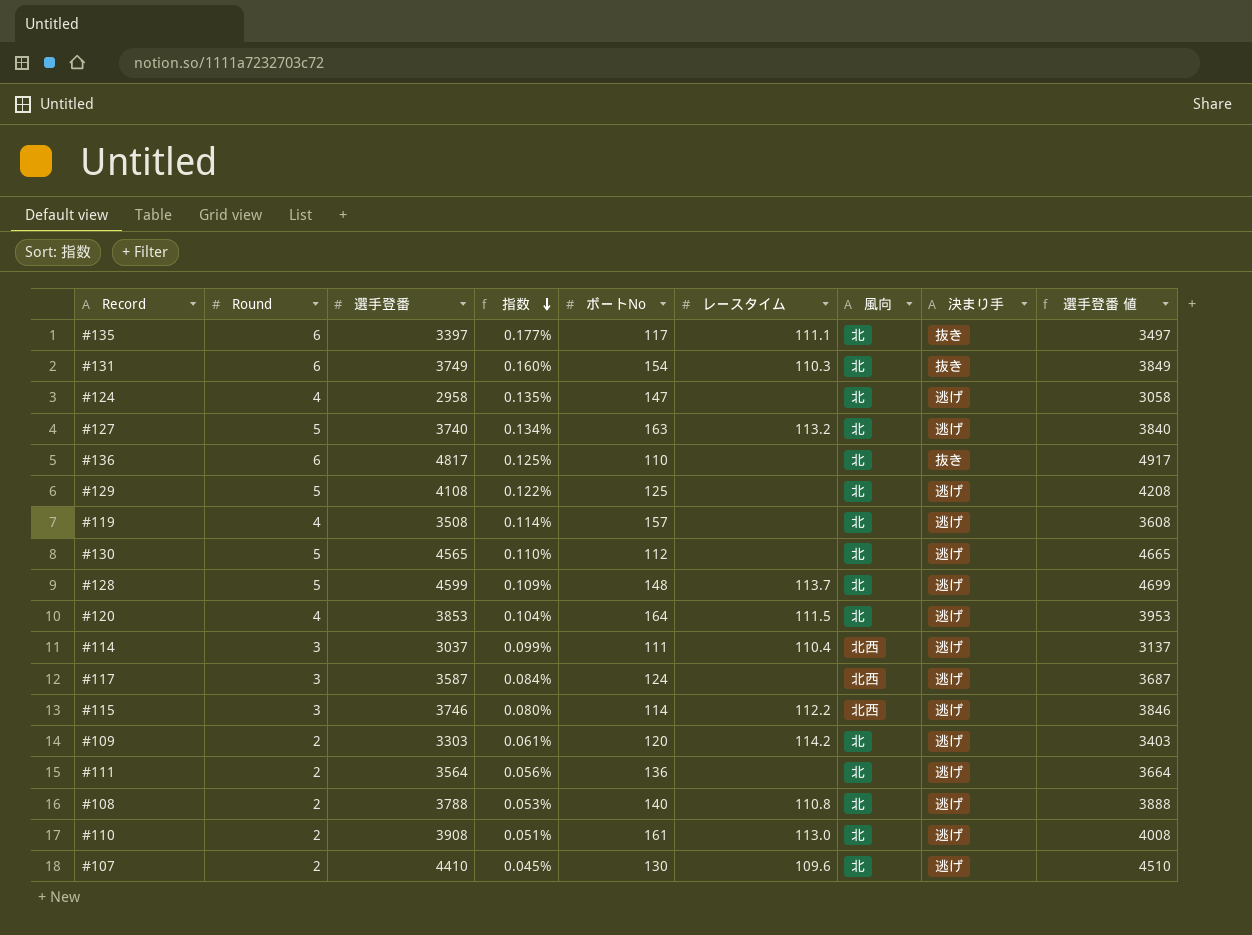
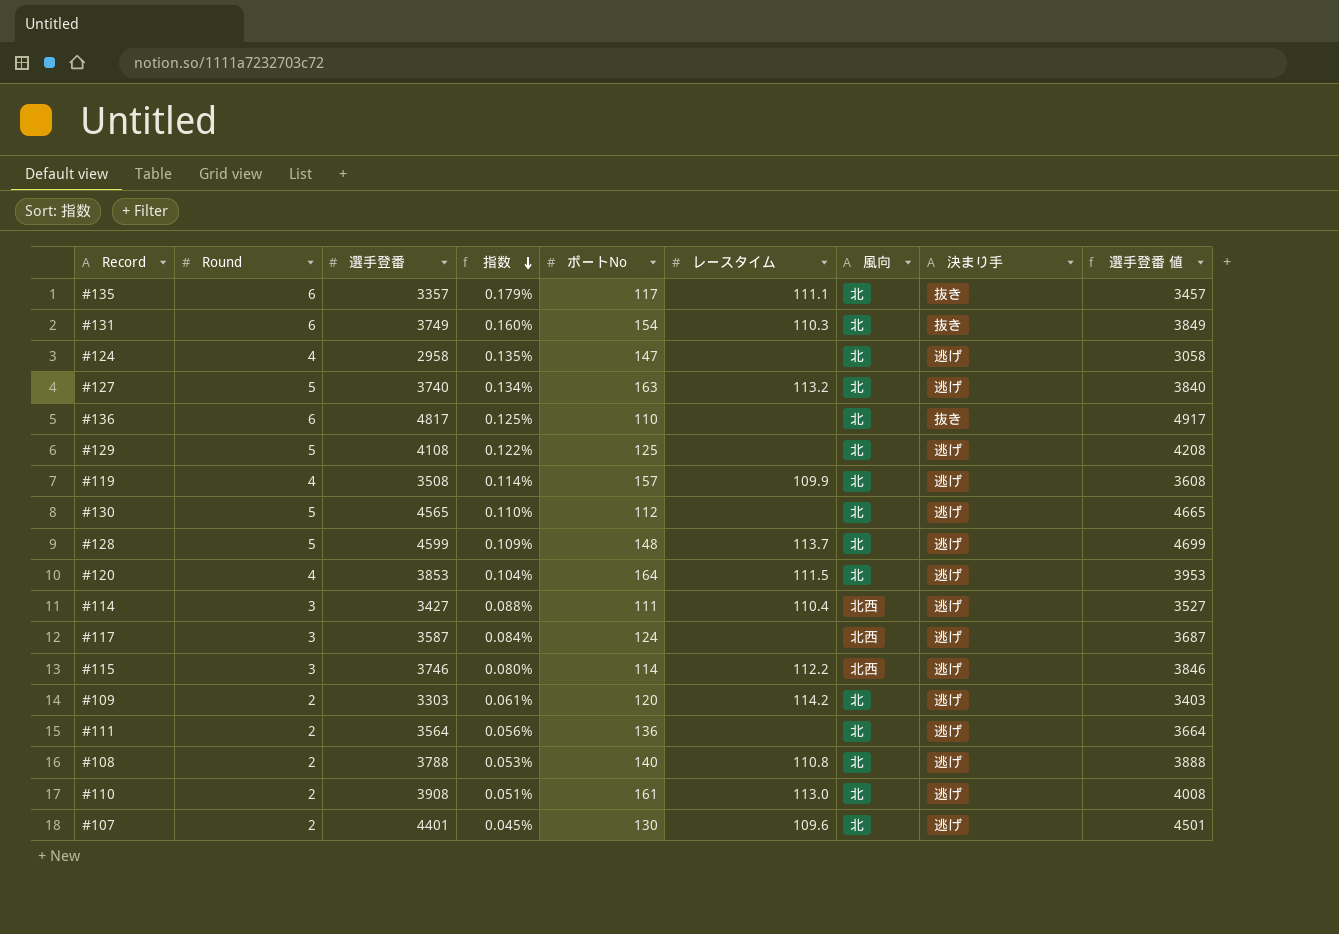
#135 | 選手登番: 3397 -> 3357
#135 | 指数: 0.177% -> 0.179%
#135 | 選手登番 値: 3497 -> 3457
#119 | レースタイム: none -> 109.9
#114 | 選手登番: 3037 -> 3427
#114 | 指数: 0.099% -> 0.088%
#114 | 選手登番 値: 3137 -> 3527
#107 | 選手登番: 4410 -> 4401
#107 | 選手登番 値: 4510 -> 4501

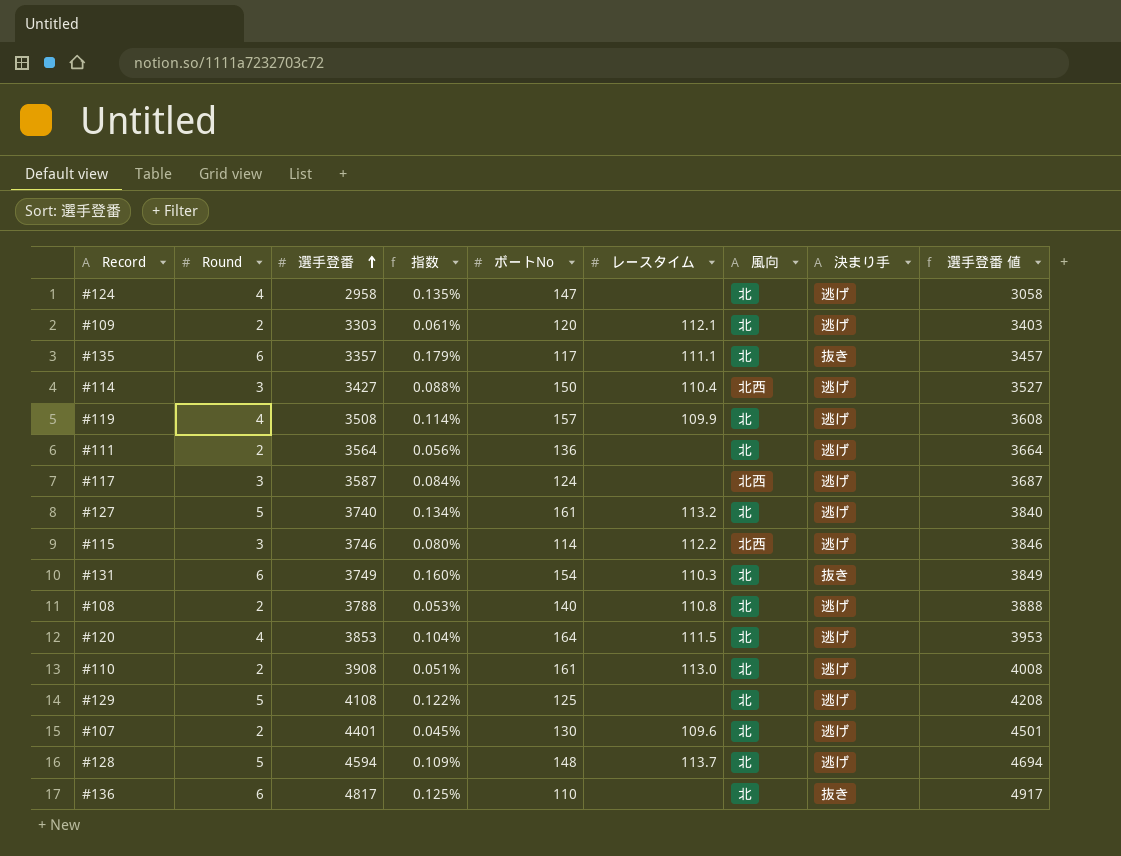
row order: 指数 descending -> 選手登番 ascending
row #130: 5 | 4565 | 0.110% | 112 | none | 北 | 逃げ | 4665 -> none
#109 | レースタイム: 114.2 -> 112.1
#114 | ボートNo: 111 -> 150
#127 | ボートNo: 163 -> 161
#128 | 選手登番: 4599 -> 4594
#128 | 選手登番 値: 4699 -> 4694

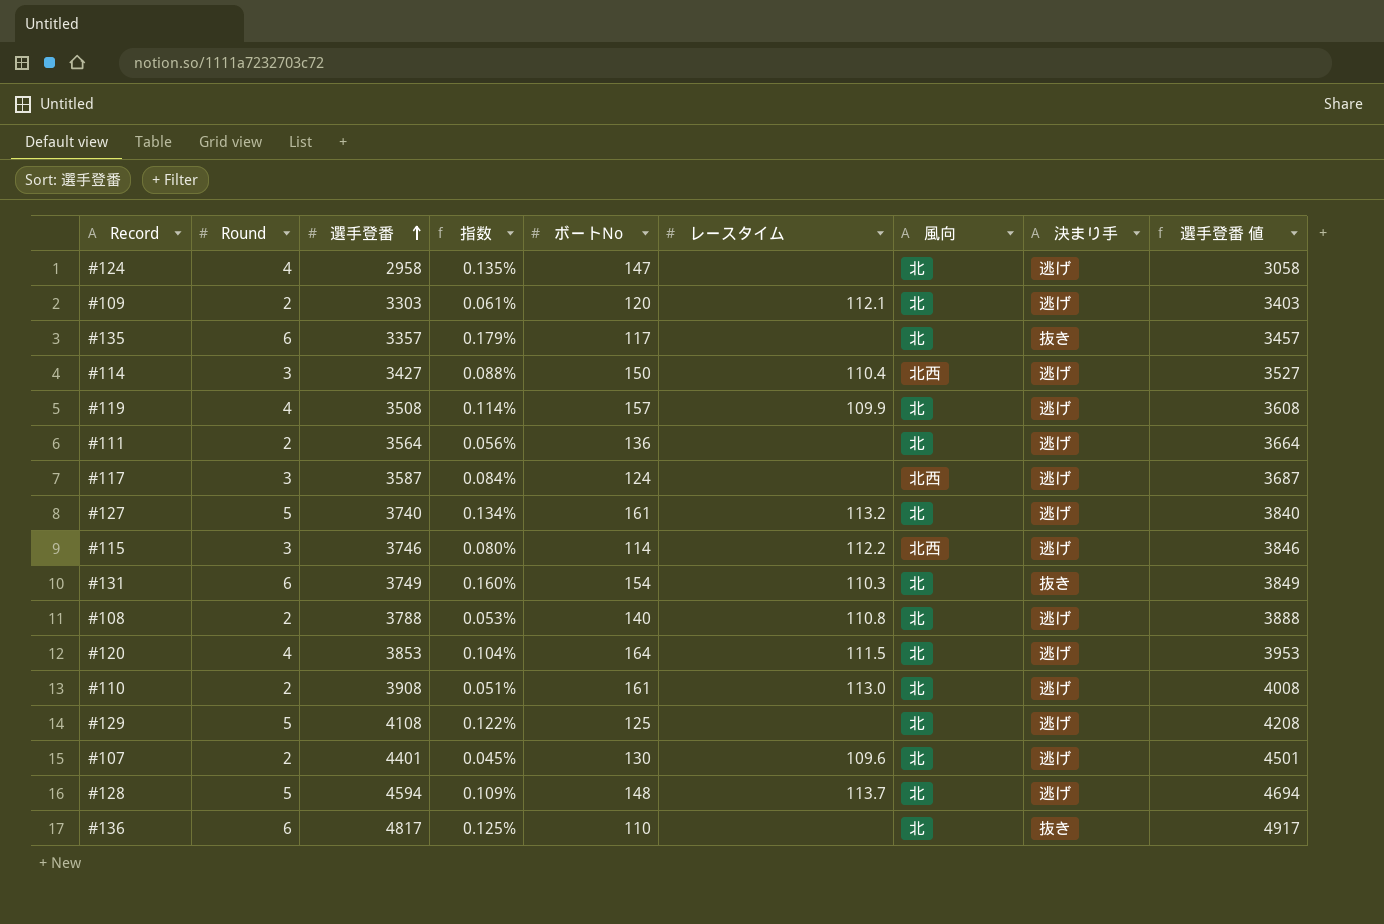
#135 | レースタイム: 111.1 -> none

